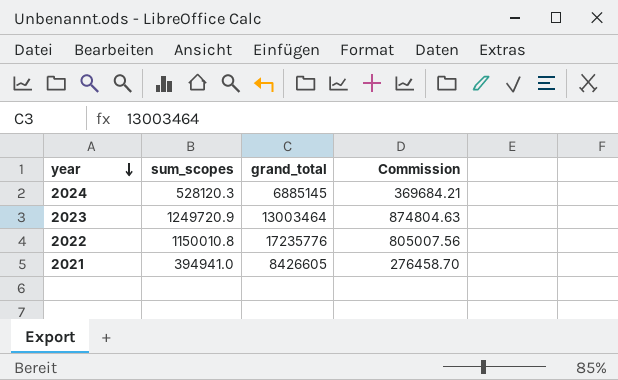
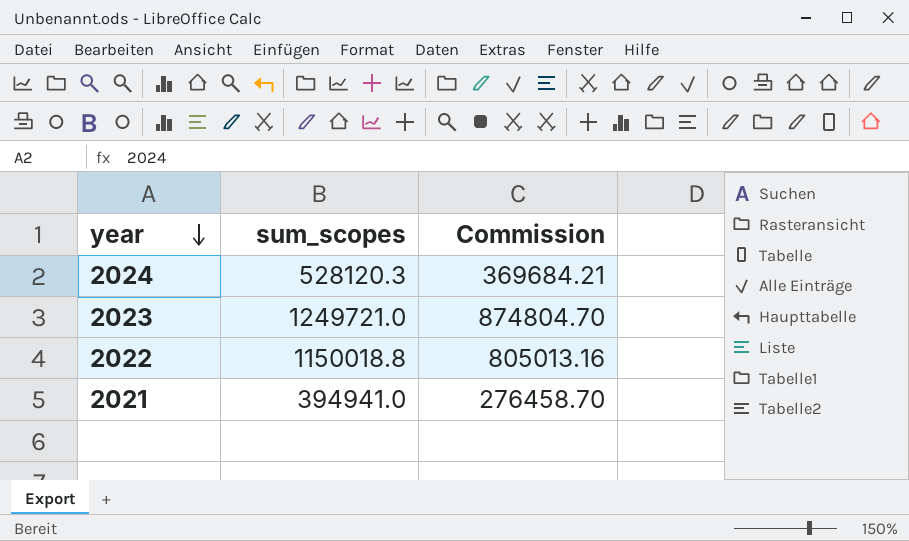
column grand_total | position: 3 -> none
2023 | sum_scopes: 1249720.9 -> 1249721.0
2023 | Commission: 874804.63 -> 874804.70
2022 | sum_scopes: 1150010.8 -> 1150018.8
2022 | Commission: 805007.56 -> 805013.16

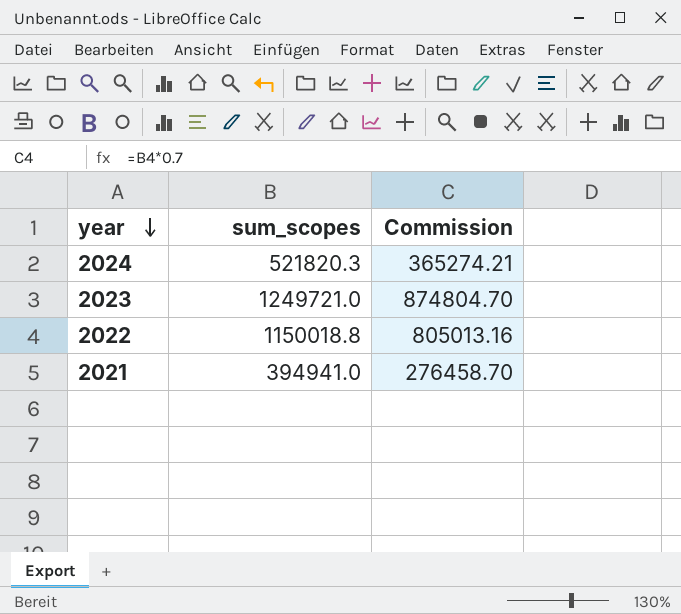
2024 | sum_scopes: 528120.3 -> 521820.3
2024 | Commission: 369684.21 -> 365274.21

